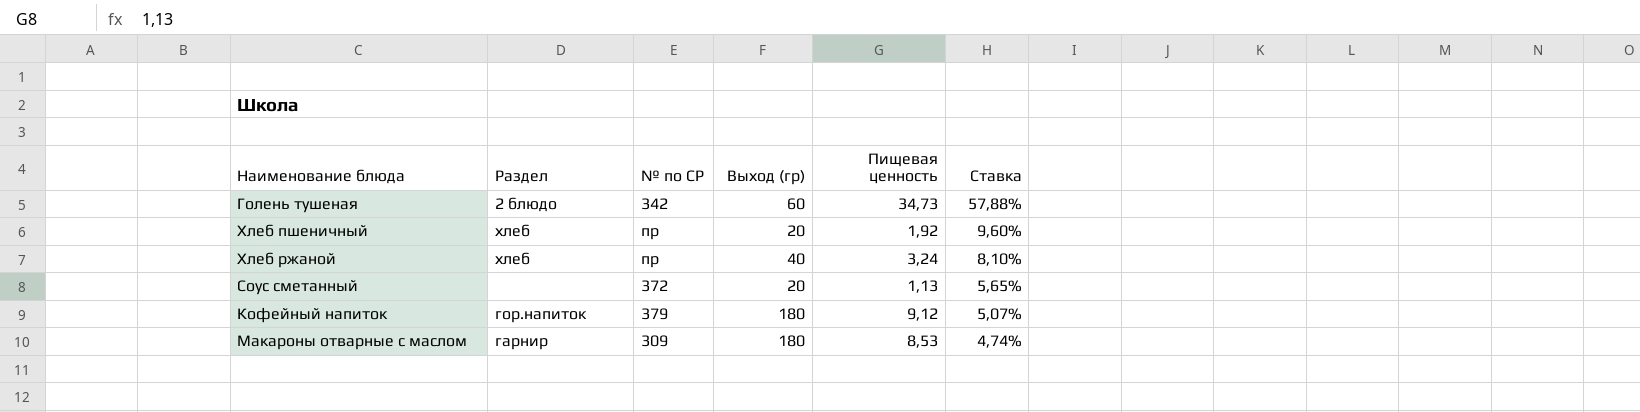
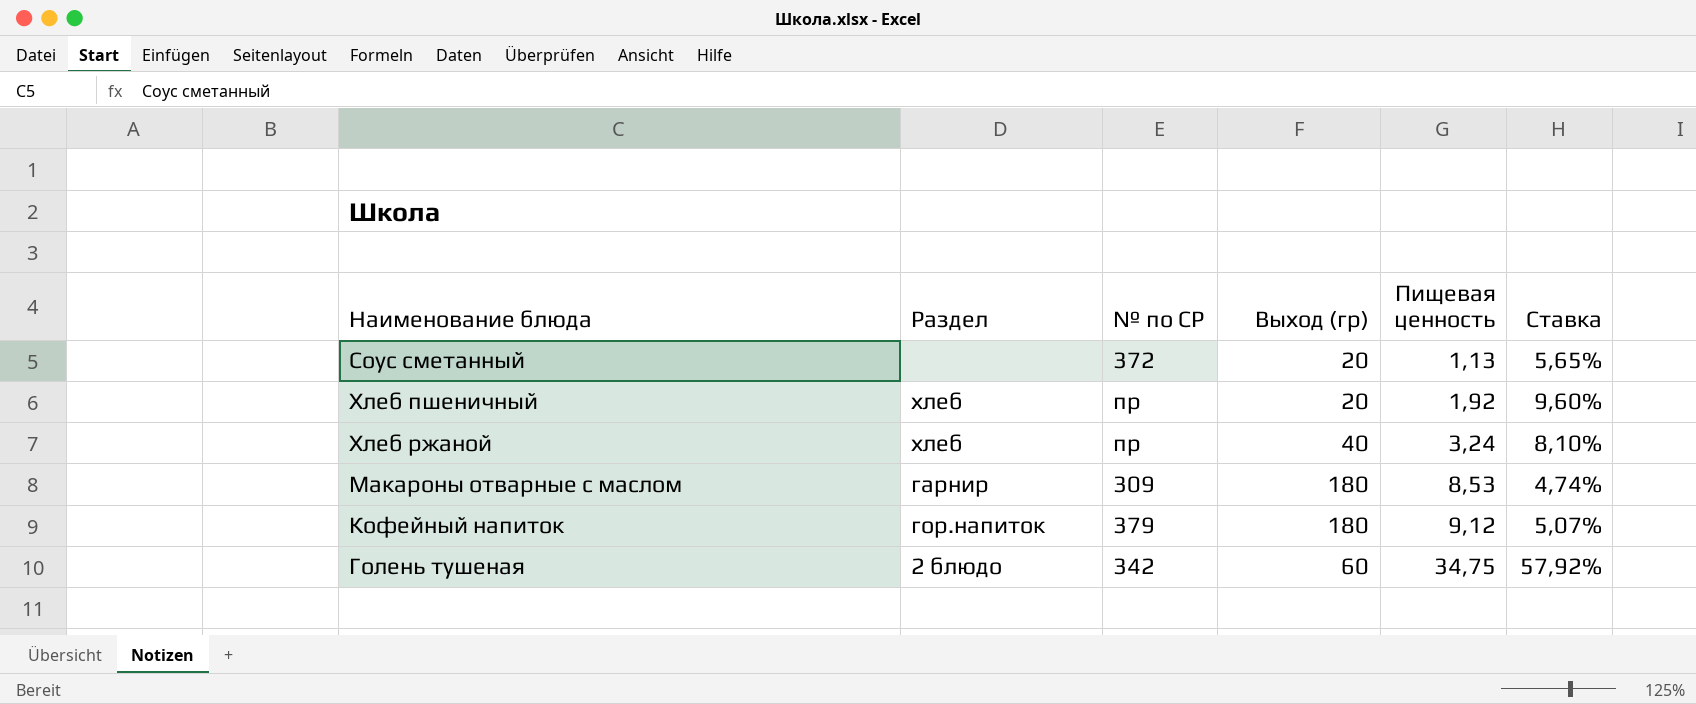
row order: Ставка descending -> Пищевая ценность ascending
Голень тушеная | Пищевая ценность: 34,73 -> 34,75
Голень тушеная | Ставка: 57,88% -> 57,92%

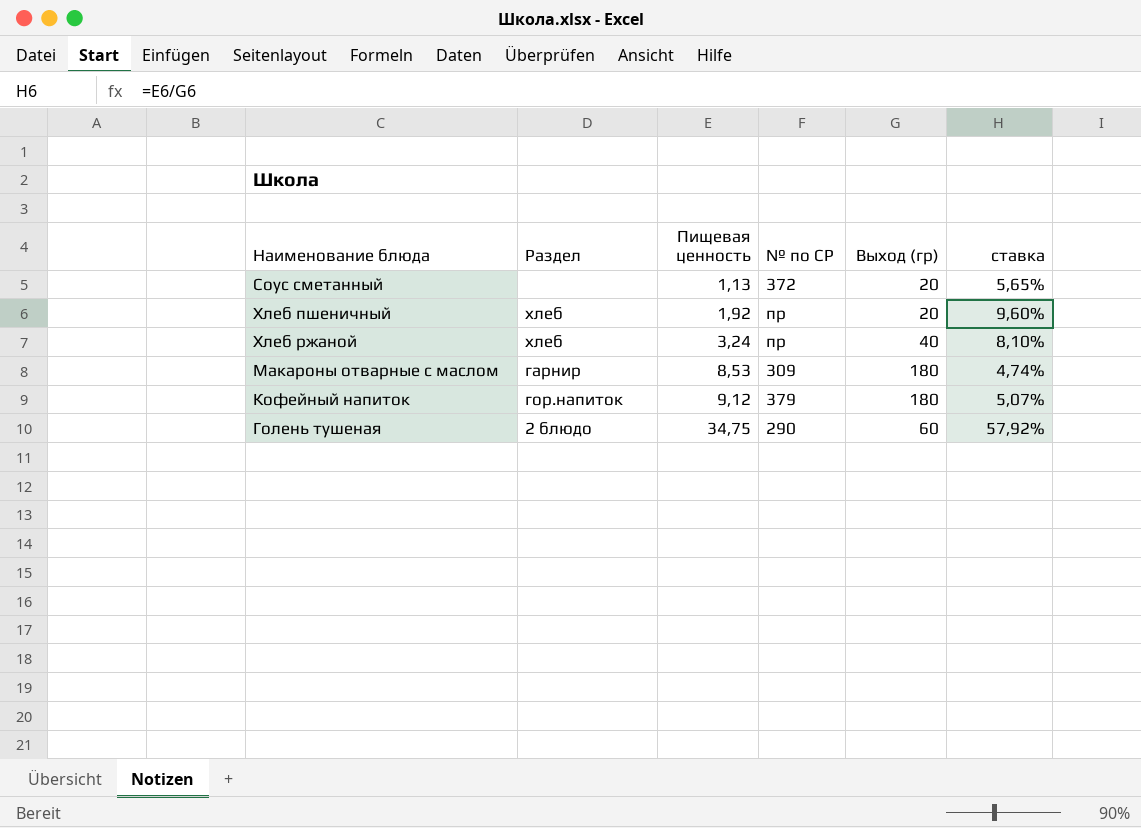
column Пищевая ценность | position: 5 -> 3
column name: Ставка -> ставка
Голень тушеная | № по СР: 342 -> 290

